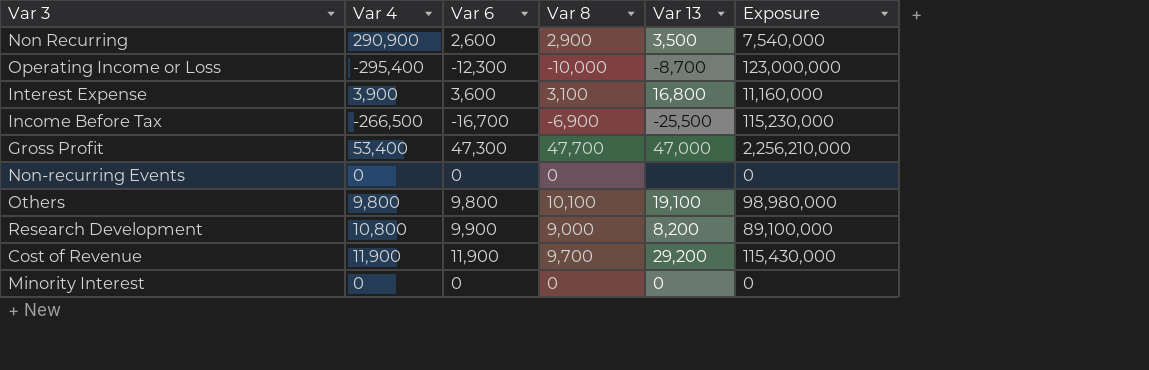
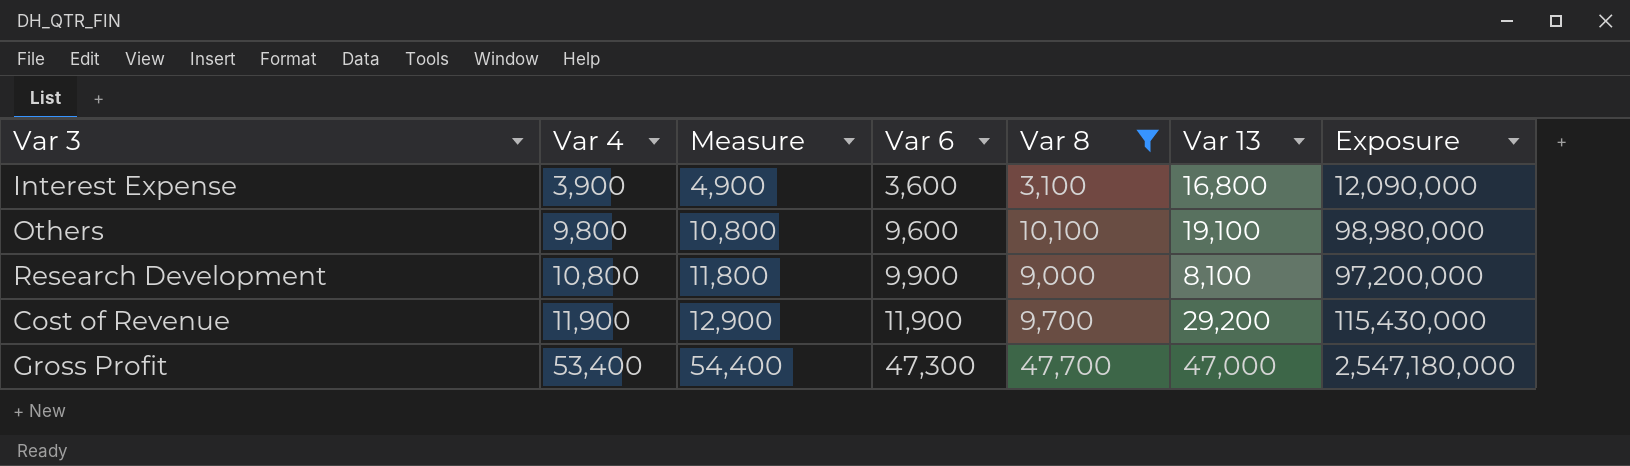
filter: none -> Var 8 >= 3,100
row order: none -> Var 4 ascending
column Measure | formula: none -> [Var 4] + 1000
column Exposure | formula: [Var 6] * [Var 8] -> [Var 4] * [Var 8]
Others | Var 6: 9,800 -> 9,600
Research Development | Var 13: 8,200 -> 8,100

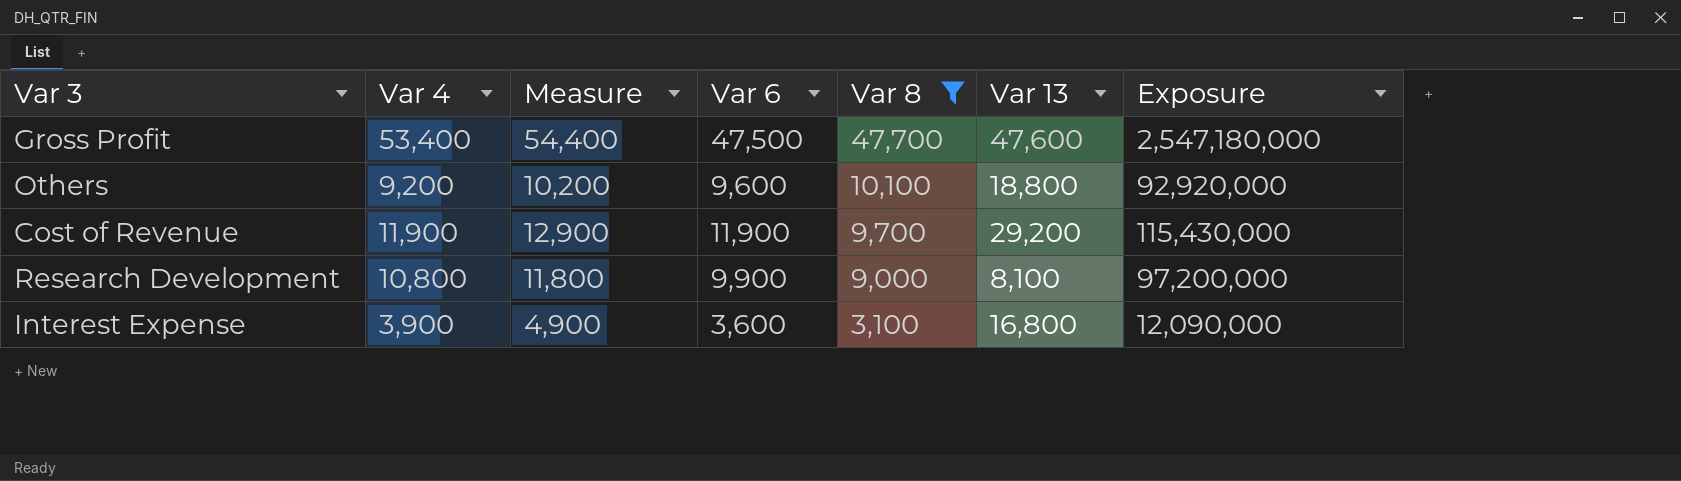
row order: Var 4 ascending -> Var 8 descending
Gross Profit | Var 6: 47,300 -> 47,500
Gross Profit | Var 13: 47,000 -> 47,600
Others | Var 4: 9,800 -> 9,200
Others | Measure: 10,800 -> 10,200
Others | Var 13: 19,100 -> 18,800
Others | Exposure: 98,980,000 -> 92,920,000

